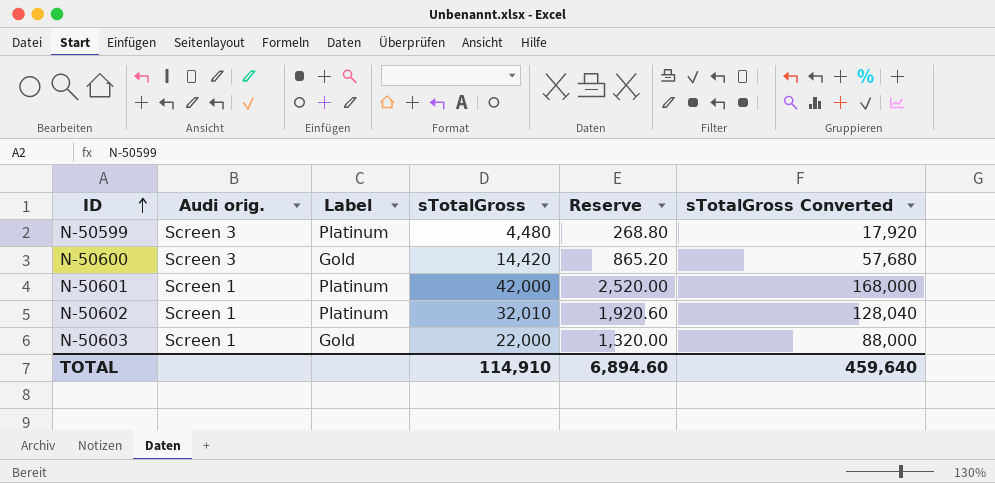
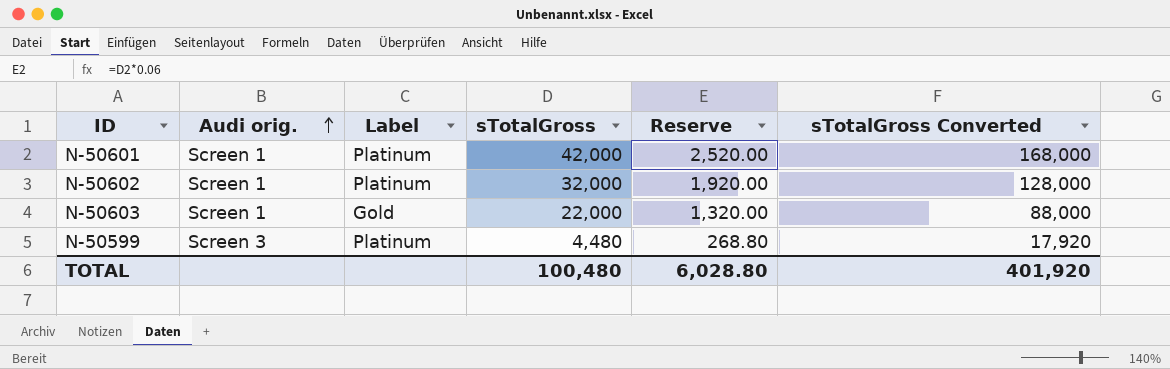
row order: ID ascending -> Audi orig. ascending
row N-50600: Screen 3 | Gold | 14,420 | 865.20 | 57,680 -> none
N-50602 | sTotalGross: 32,010 -> 32,000
N-50602 | Reserve: 1,920.60 -> 1,920.00
N-50602 | sTotalGross Converted: 128,040 -> 128,000
TOTAL | sTotalGross: 114,910 -> 100,480
TOTAL | Reserve: 6,894.60 -> 6,028.80
TOTAL | sTotalGross Converted: 459,640 -> 401,920

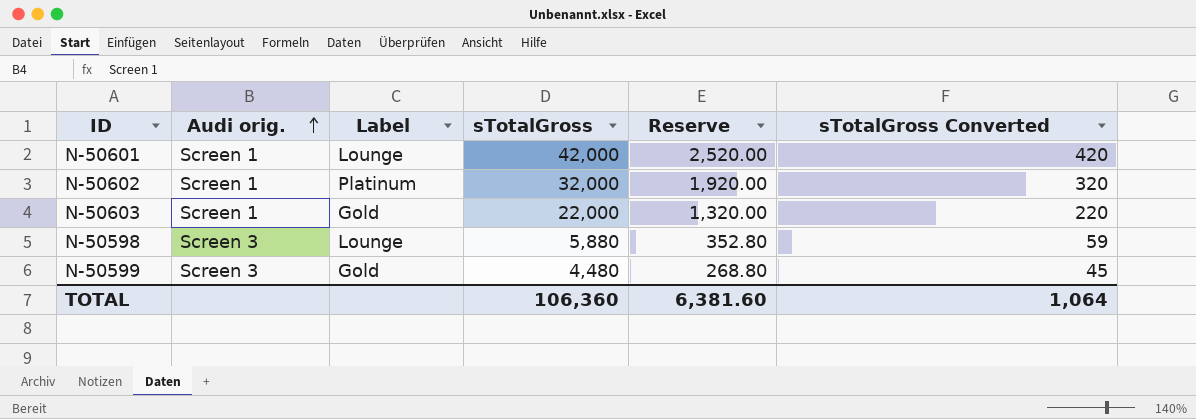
column sTotalGross Converted | formula: [sTotalGross] * 4 -> [sTotalGross] * 0.01
N-50601 | Label: Platinum -> Lounge
row N-50598: none -> Screen 3 | Lounge | 5,880 | 352.80 | 59
N-50599 | Label: Platinum -> Gold
TOTAL | sTotalGross: 100,480 -> 106,360
TOTAL | Reserve: 6,028.80 -> 6,381.60
TOTAL | sTotalGross Converted: 401,920 -> 1,064

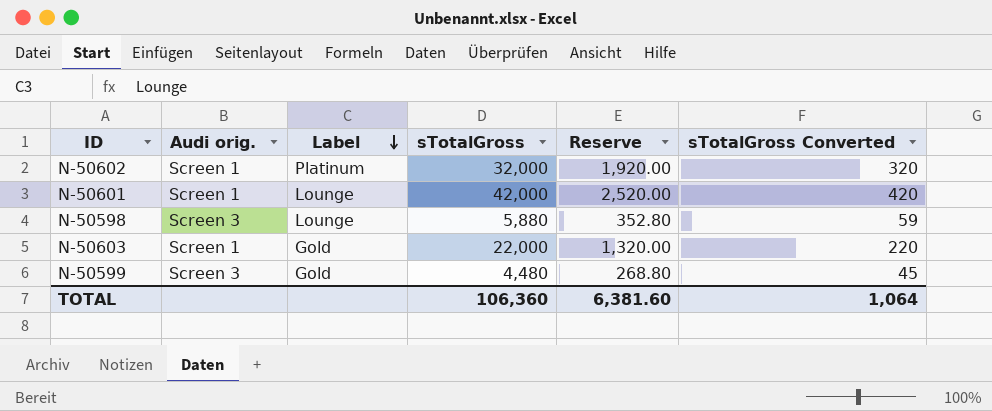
row order: Audi orig. ascending -> Label descending

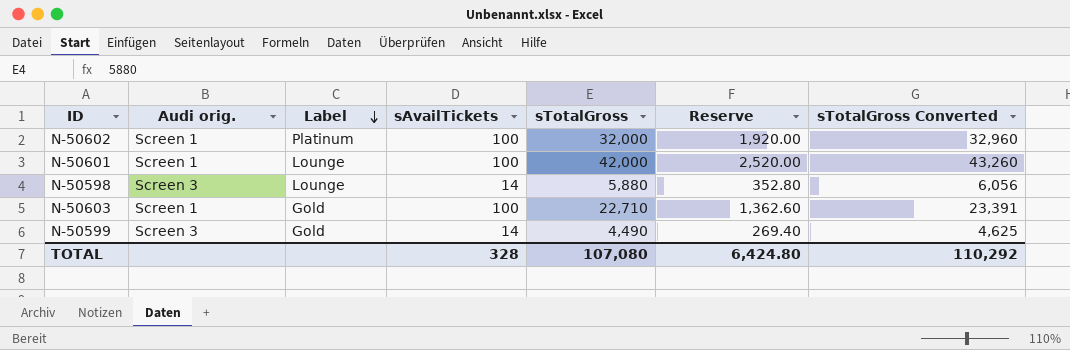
column sAvailTickets | position: none -> 4
column sTotalGross Converted | formula: [sTotalGross] * 0.01 -> [sTotalGross] * 1.03
N-50603 | sTotalGross: 22,000 -> 22,710
N-50603 | Reserve: 1,320.00 -> 1,362.60
N-50599 | sTotalGross: 4,480 -> 4,490
N-50599 | Reserve: 268.80 -> 269.40
TOTAL | sTotalGross: 106,360 -> 107,080
TOTAL | Reserve: 6,381.60 -> 6,424.80
TOTAL | sTotalGross Converted: 1,064 -> 110,292

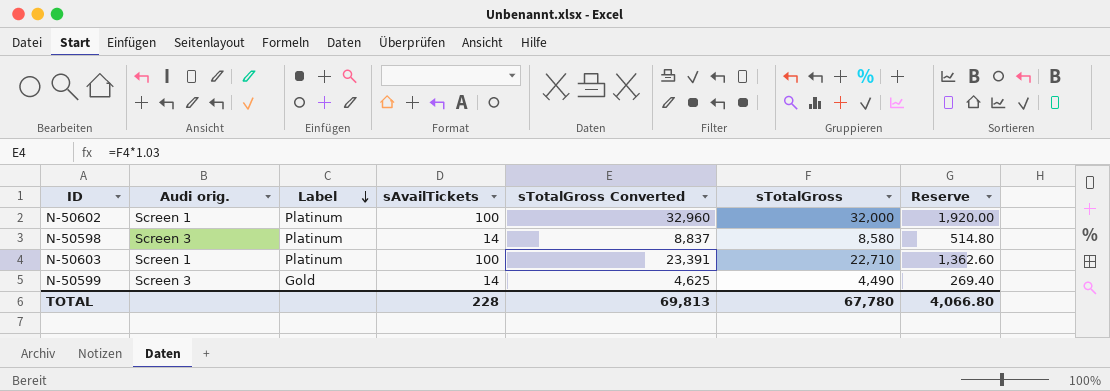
column sTotalGross Converted | position: 7 -> 5
row N-50601: Screen 1 | Lounge | 100 | 42,000 | 2,520.00 | 43,260 -> none
N-50598 | Label: Lounge -> Platinum
N-50598 | sTotalGross Converted: 6,056 -> 8,837
N-50598 | sTotalGross: 5,880 -> 8,580
N-50598 | Reserve: 352.80 -> 514.80
N-50603 | Label: Gold -> Platinum
TOTAL | sAvailTickets: 328 -> 228
TOTAL | sTotalGross Converted: 110,292 -> 69,813
TOTAL | sTotalGross: 107,080 -> 67,780
TOTAL | Reserve: 6,424.80 -> 4,066.80

